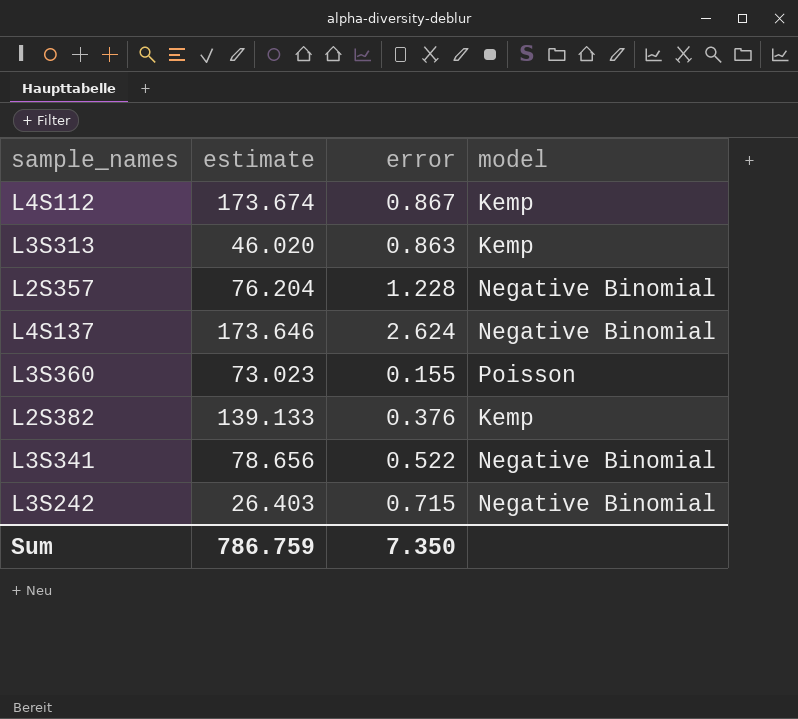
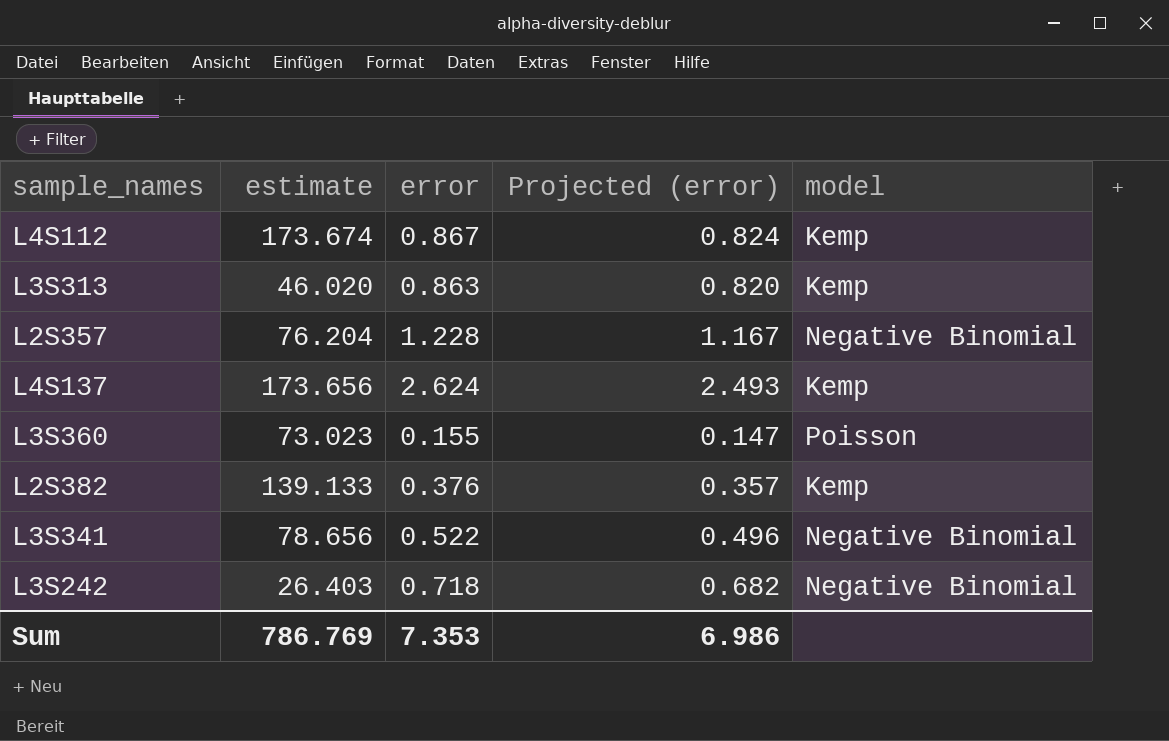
column Projected (error) | formula: none -> [error] * 0.95
L4S137 | estimate: 173.646 -> 173.656
L4S137 | model: Negative Binomial -> Kemp
L3S242 | error: 0.715 -> 0.718
Sum | estimate: 786.759 -> 786.769
Sum | error: 7.350 -> 7.353

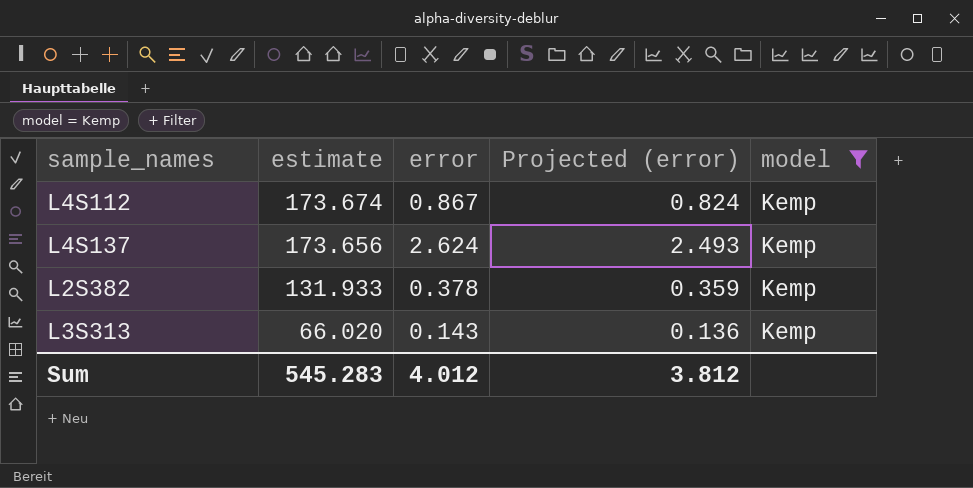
filter: none -> model = Kemp
row order: none -> estimate descending
L2S382 | estimate: 139.133 -> 131.933
L2S382 | error: 0.376 -> 0.378
L2S382 | Projected (error): 0.357 -> 0.359
L3S313 | estimate: 46.020 -> 66.020
L3S313 | error: 0.863 -> 0.143
L3S313 | Projected (error): 0.820 -> 0.136
Sum | estimate: 786.769 -> 545.283
Sum | error: 7.353 -> 4.012
Sum | Projected (error): 6.986 -> 3.812

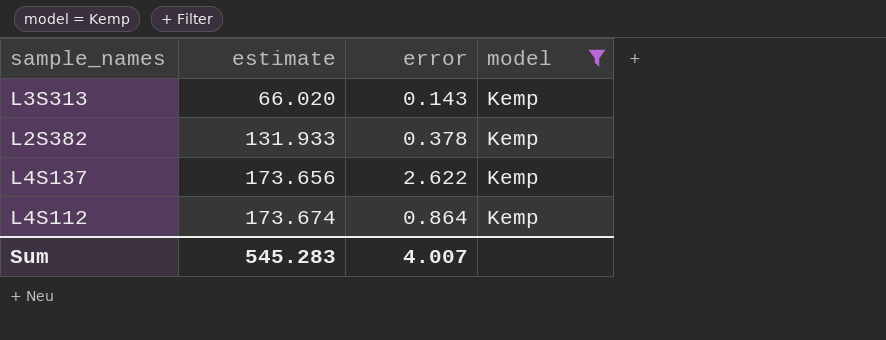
row order: estimate descending -> estimate ascending
column Projected (error) | formula: [error] * 0.95 -> none
L4S137 | error: 2.624 -> 2.622
L4S112 | error: 0.867 -> 0.864
Sum | error: 4.012 -> 4.007

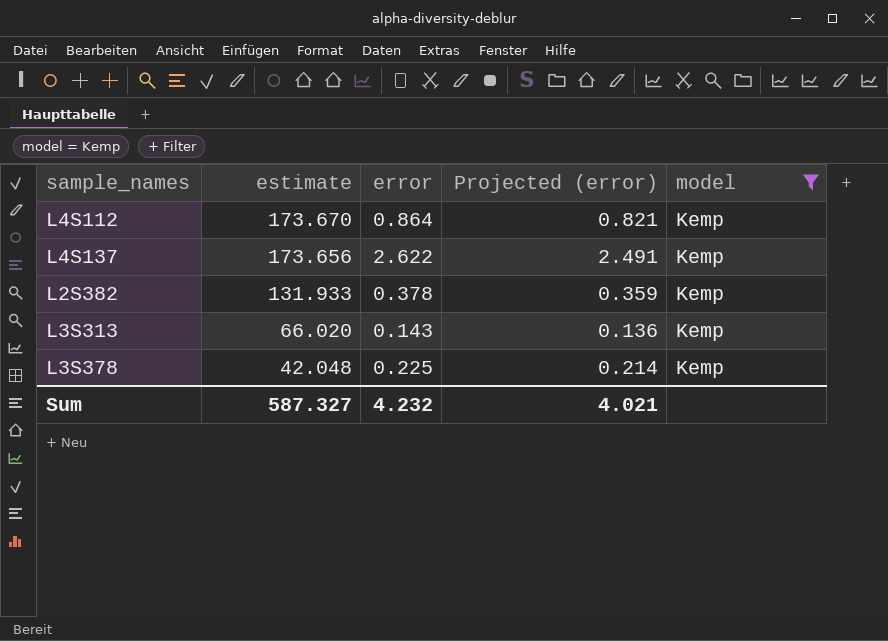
row order: estimate ascending -> estimate descending
column Projected (error) | formula: none -> [error] * 0.95
L4S112 | estimate: 173.674 -> 173.670
row L3S378: none -> 42.048 | 0.225 | 0.214 | Kemp
Sum | estimate: 545.283 -> 587.327
Sum | error: 4.007 -> 4.232

